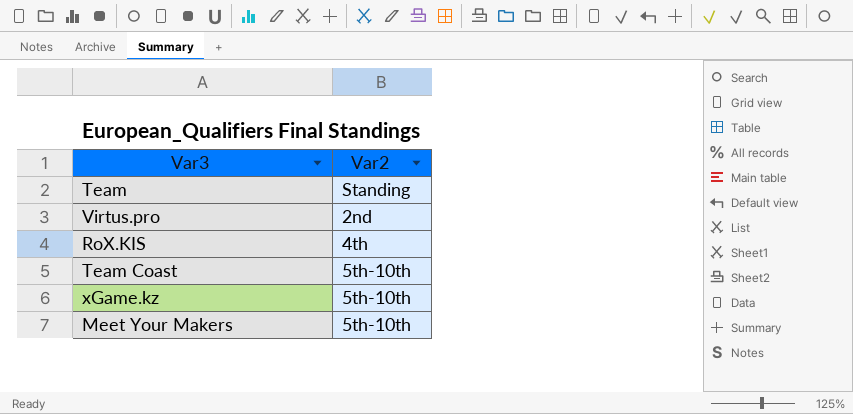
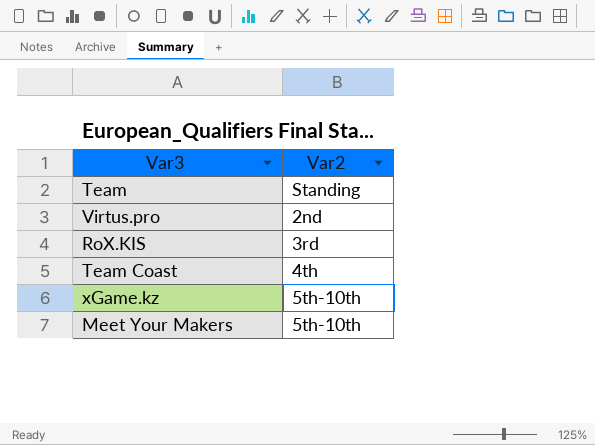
RoX.KIS | Var2: 4th -> 3rd
Team Coast | Var2: 5th-10th -> 4th

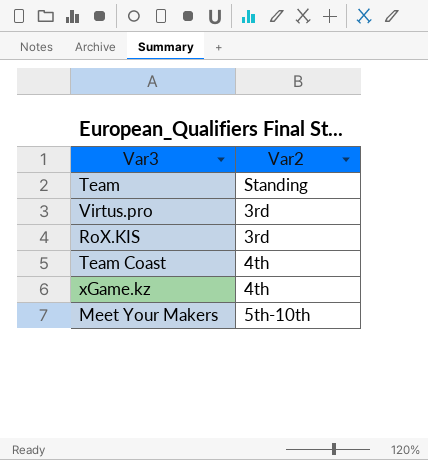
Virtus.pro | Var2: 2nd -> 3rd
xGame.kz | Var2: 5th-10th -> 4th

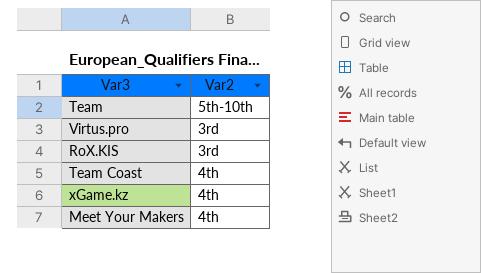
Team | Var2: Standing -> 5th-10th
Meet Your Makers | Var2: 5th-10th -> 4th

